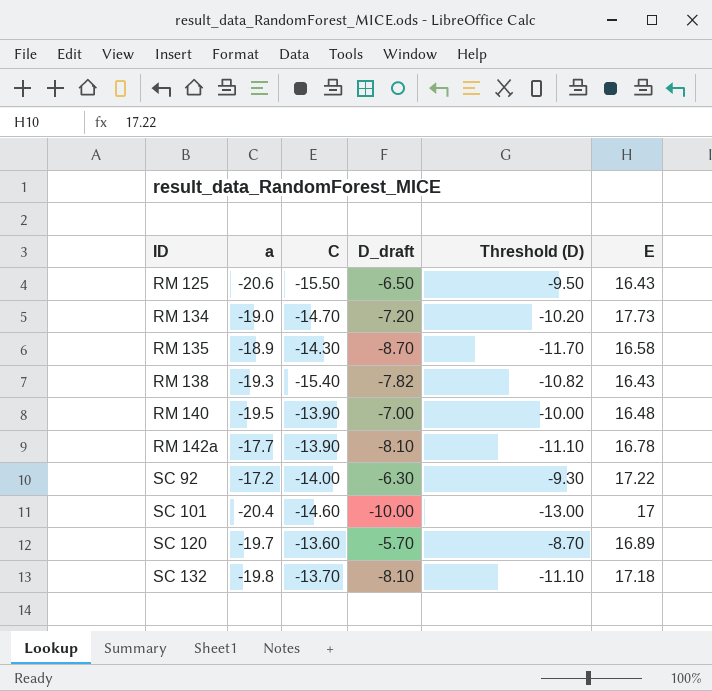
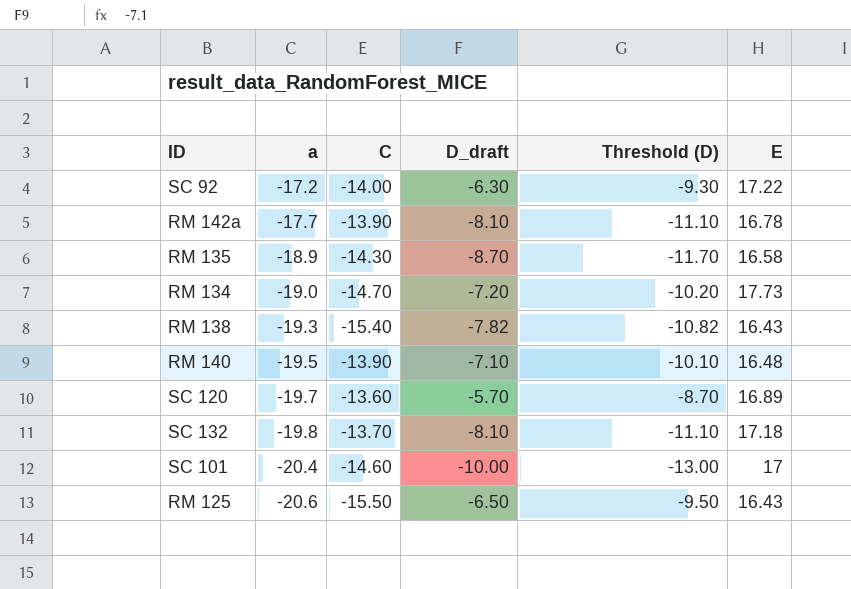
row order: ID ascending -> a descending
RM 140 | D_draft: -7.00 -> -7.10
RM 140 | Threshold (D): -10.00 -> -10.10

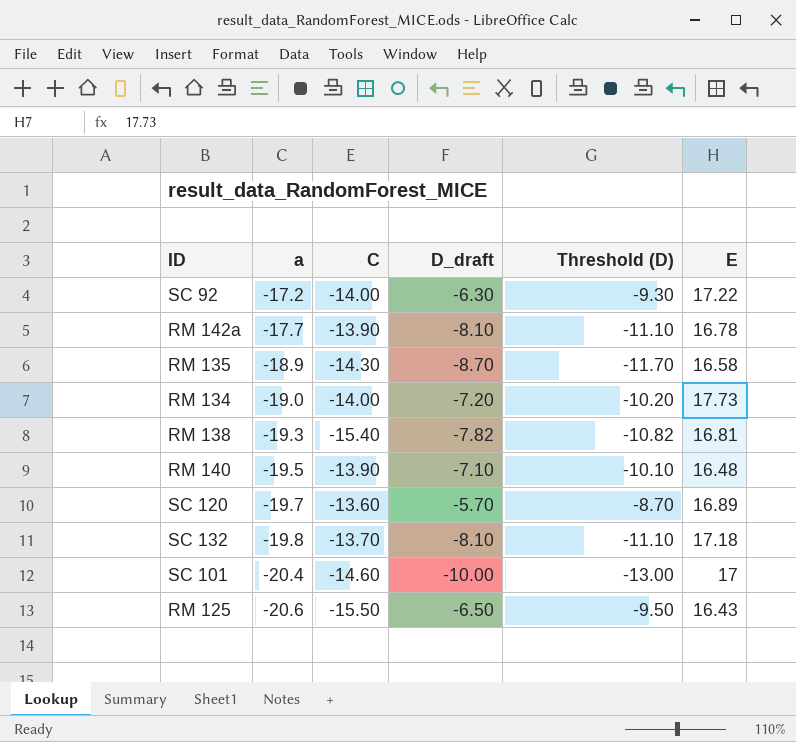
RM 134 | C: -14.70 -> -14.00
RM 138 | E: 16.43 -> 16.81

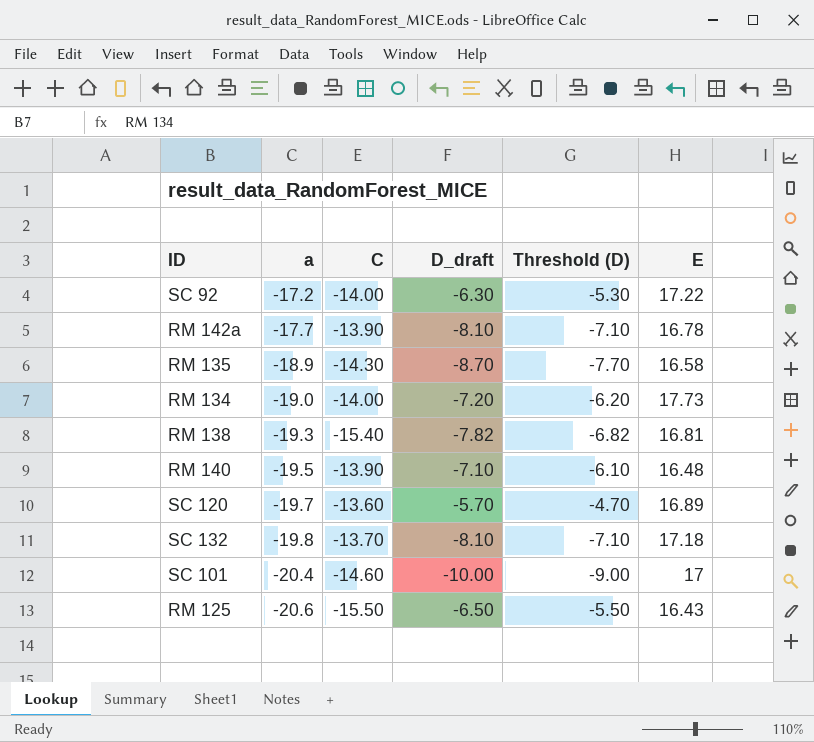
column Threshold (D) | formula: [D_draft] - 3 -> [D_draft] + 1

